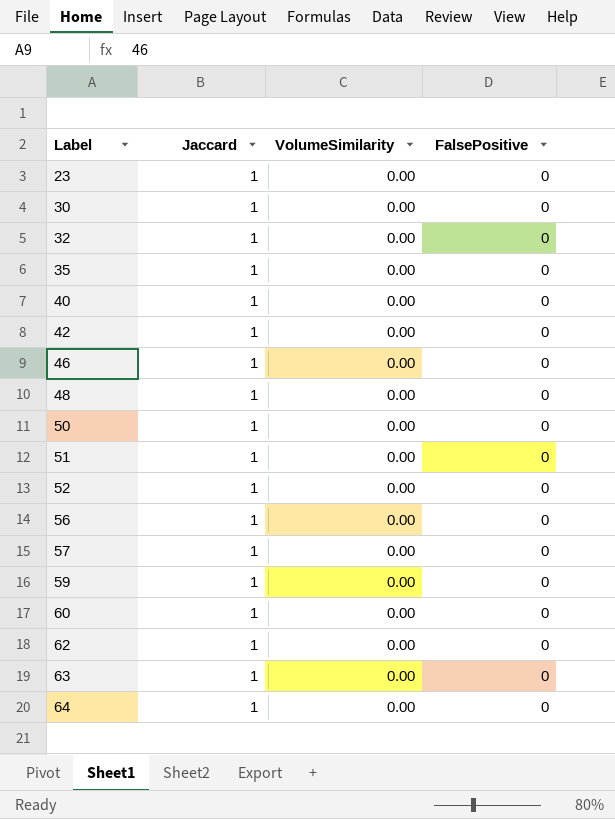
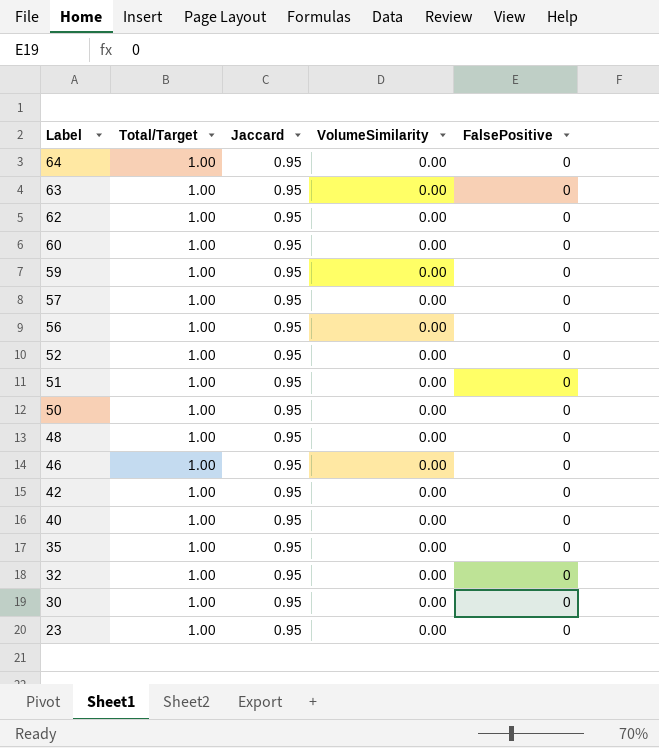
row order: Label ascending -> Label descending
column Total/Target | position: none -> 2
64 | Jaccard: 1 -> 0.95
63 | Jaccard: 1 -> 0.95
62 | Jaccard: 1 -> 0.95
60 | Jaccard: 1 -> 0.95
59 | Jaccard: 1 -> 0.95
57 | Jaccard: 1 -> 0.95
56 | Jaccard: 1 -> 0.95
52 | Jaccard: 1 -> 0.95
51 | Jaccard: 1 -> 0.95
50 | Jaccard: 1 -> 0.95
48 | Jaccard: 1 -> 0.95
46 | Jaccard: 1 -> 0.95
42 | Jaccard: 1 -> 0.95
40 | Jaccard: 1 -> 0.95
35 | Jaccard: 1 -> 0.95
32 | Jaccard: 1 -> 0.95
30 | Jaccard: 1 -> 0.95
23 | Jaccard: 1 -> 0.95

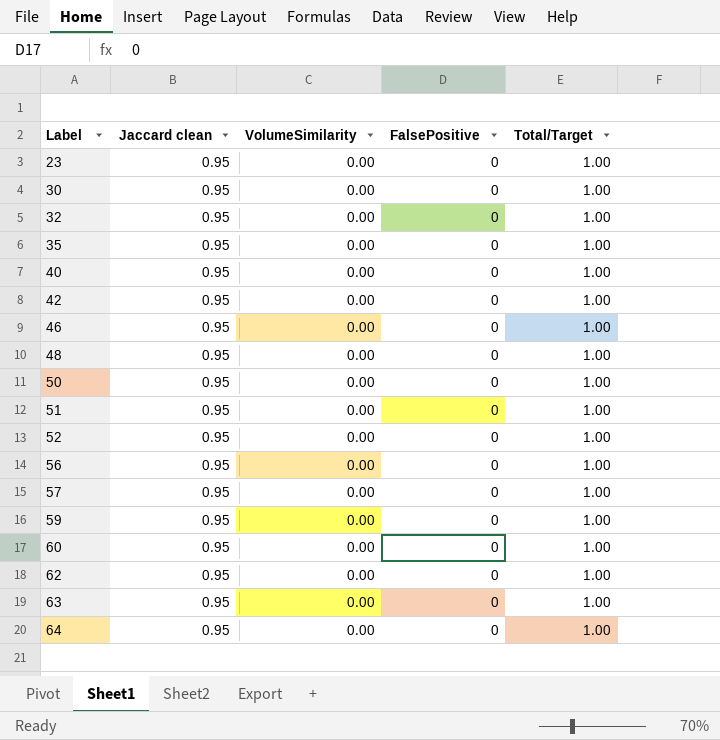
row order: Label descending -> Label ascending
column name: Jaccard -> Jaccard clean
column Total/Target | position: 2 -> 5

